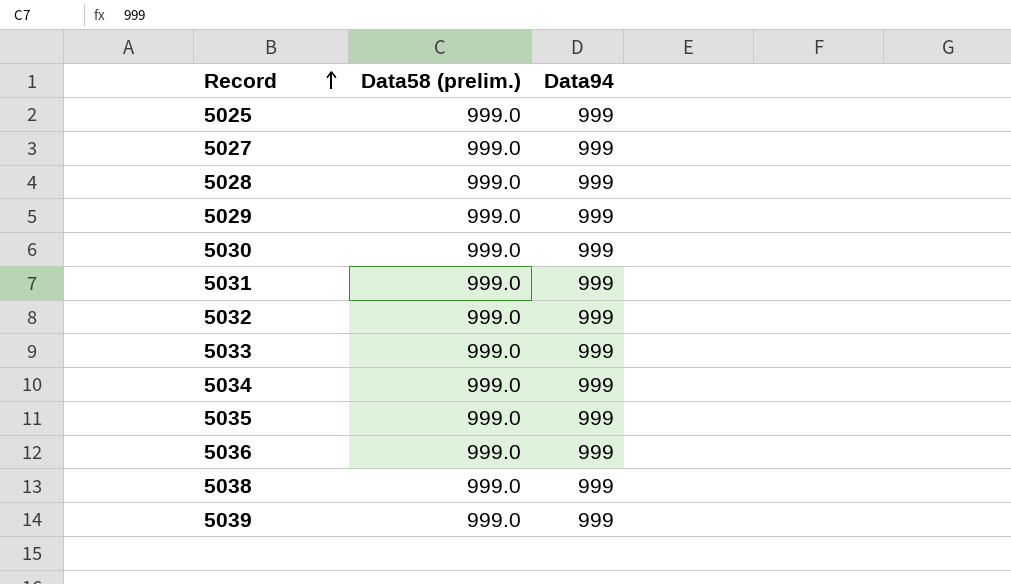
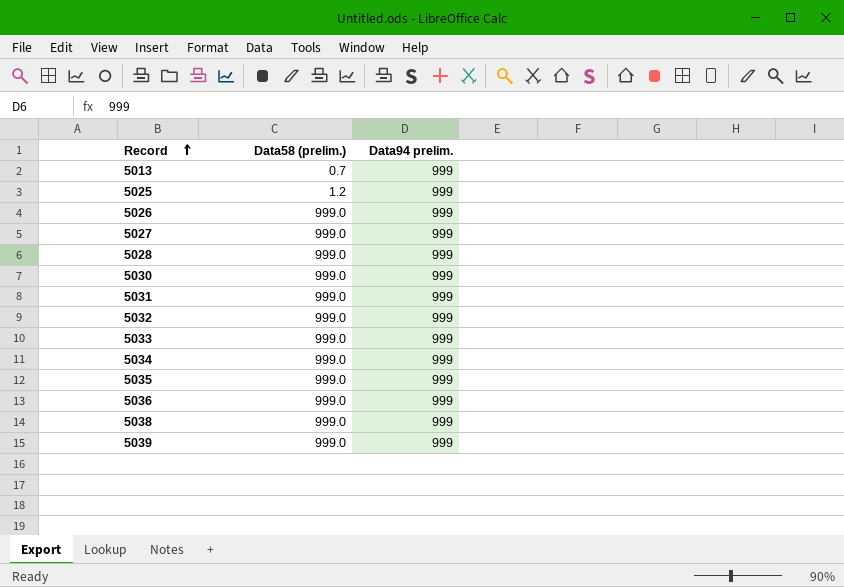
column name: Data94 -> Data94 prelim.
row 5029: 999.0 | 999 -> none
row 5013: none -> 0.7 | 999
5025 | Data58 (prelim.): 999.0 -> 1.2
row 5026: none -> 999.0 | 999

